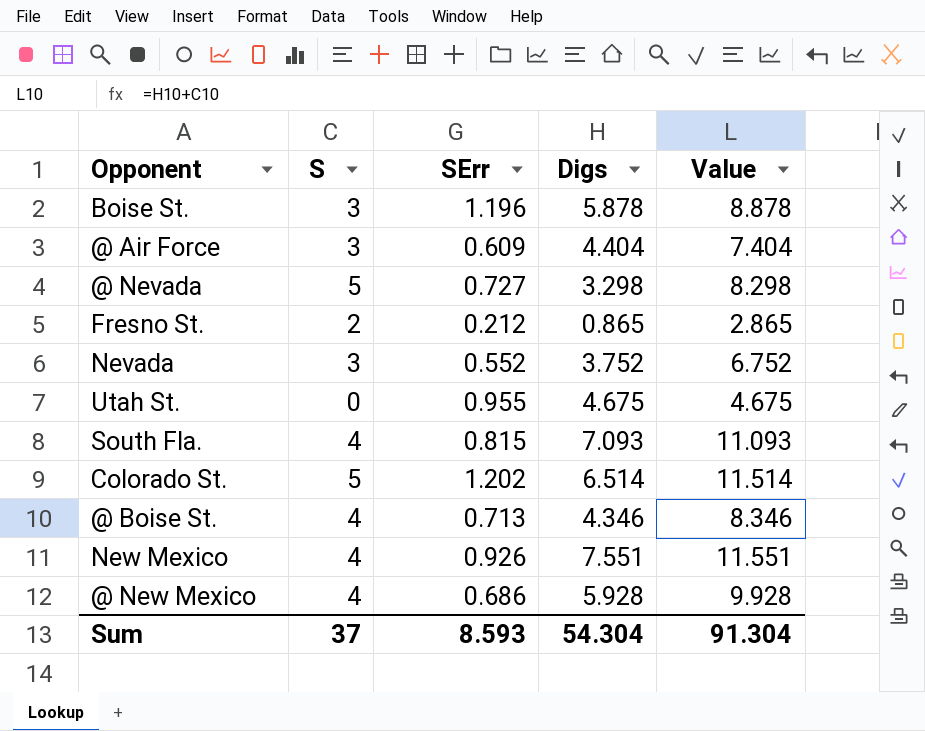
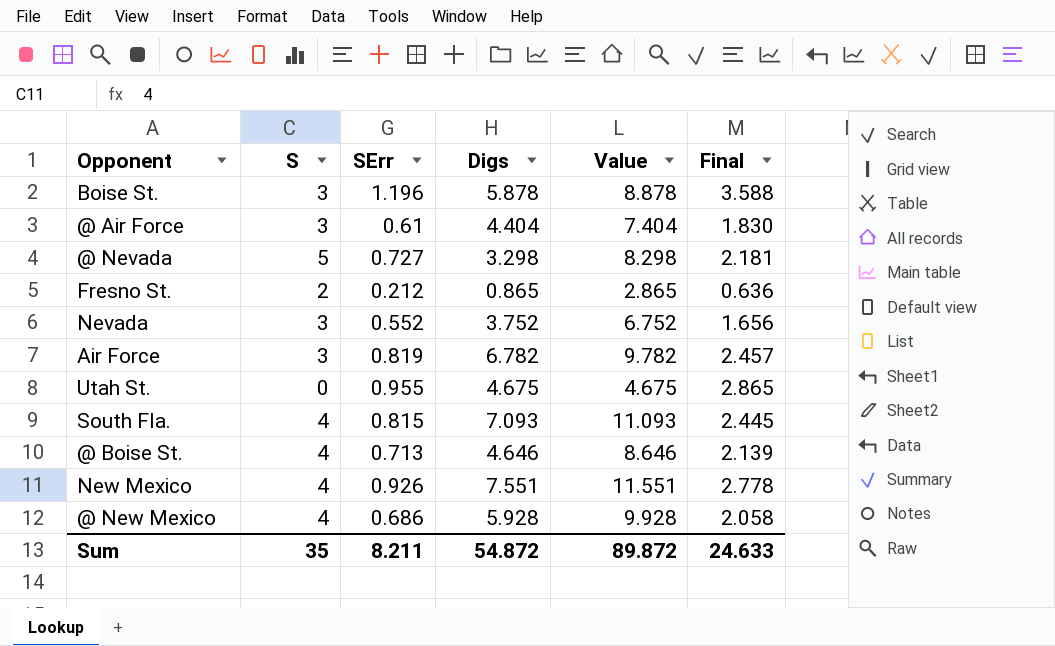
column Final | formula: none -> [SErr] * 3
row Colorado St.: 5 | 1.202 | 6.514 | 11.514 -> none
@ Air Force | SErr: 0.609 -> 0.61
row Air Force: none -> 3 | 0.819 | 6.782 | 9.782 | 2.457
@ Boise St. | Digs: 4.346 -> 4.646
@ Boise St. | Value: 8.346 -> 8.646
Sum | S: 37 -> 35
Sum | SErr: 8.593 -> 8.211
Sum | Digs: 54.304 -> 54.872
Sum | Value: 91.304 -> 89.872

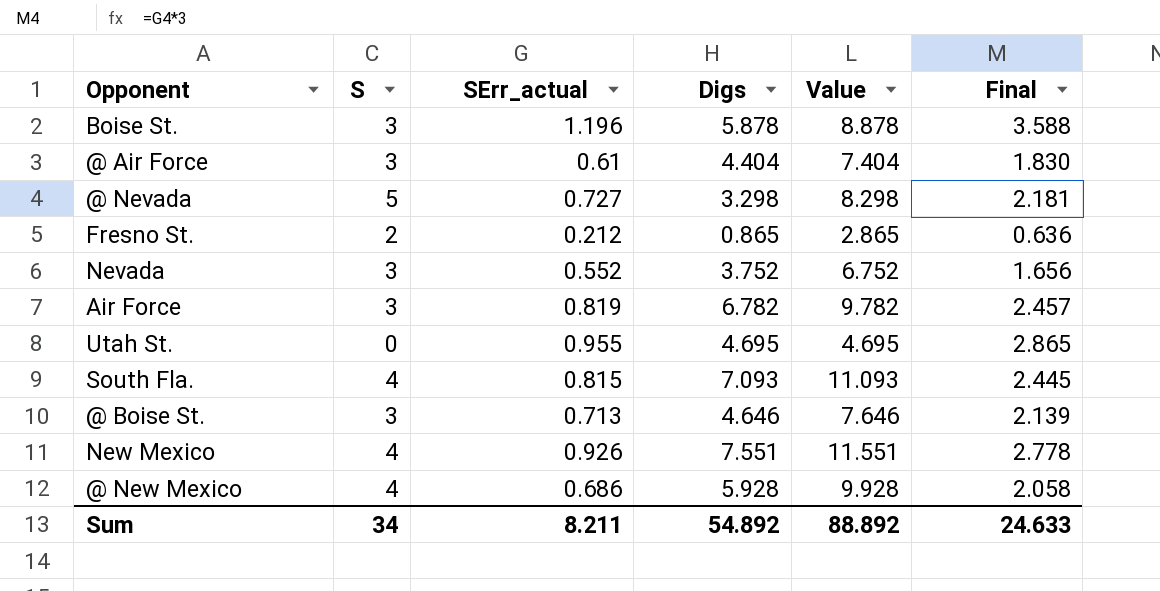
column name: SErr -> SErr_actual
Utah St. | Digs: 4.675 -> 4.695
Utah St. | Value: 4.675 -> 4.695
@ Boise St. | S: 4 -> 3
@ Boise St. | Value: 8.646 -> 7.646
Sum | S: 35 -> 34
Sum | Digs: 54.872 -> 54.892
Sum | Value: 89.872 -> 88.892

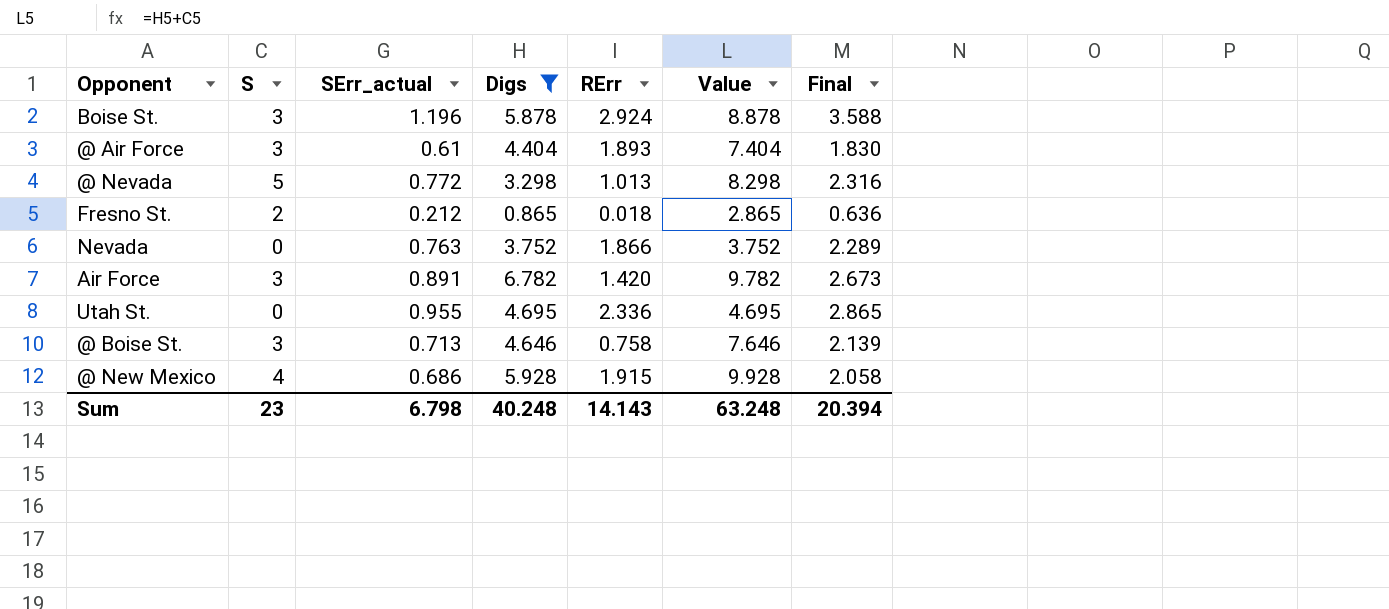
filter: none -> Digs <= 6.782
column RErr | position: none -> 5
@ Nevada | SErr_actual: 0.727 -> 0.772
@ Nevada | Final: 2.181 -> 2.316
Nevada | S: 3 -> 0
Nevada | SErr_actual: 0.552 -> 0.763
Nevada | Value: 6.752 -> 3.752
Nevada | Final: 1.656 -> 2.289
Air Force | SErr_actual: 0.819 -> 0.891
Air Force | Final: 2.457 -> 2.673
Sum | S: 34 -> 23
Sum | SErr_actual: 8.211 -> 6.798
Sum | Digs: 54.892 -> 40.248
Sum | Value: 88.892 -> 63.248
Sum | Final: 24.633 -> 20.394

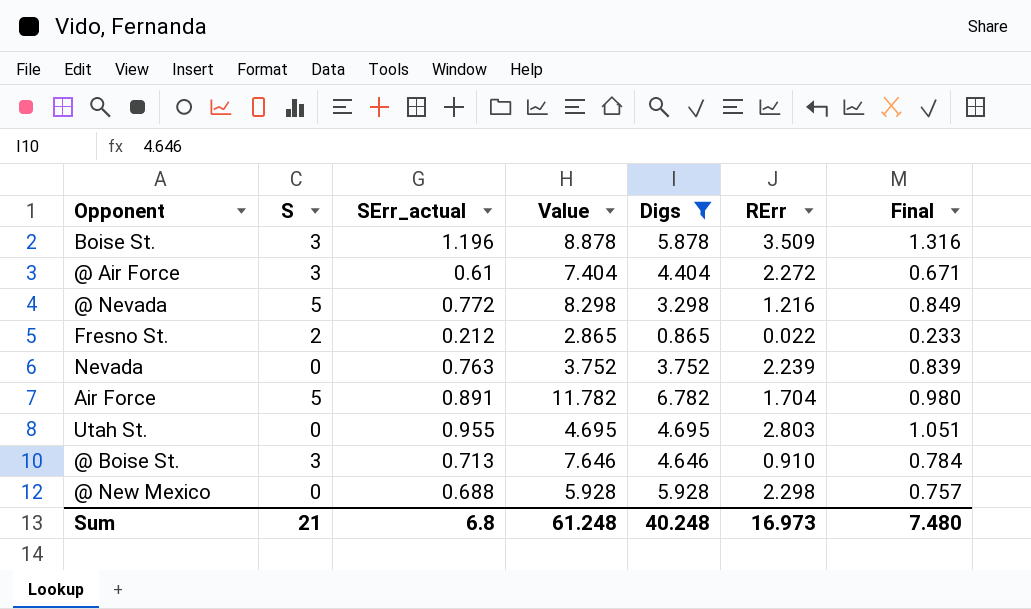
column Value | position: 6 -> 4
column Final | formula: [SErr_actual] * 3 -> [SErr_actual] * 1.1
Boise St. | RErr: 2.924 -> 3.509
@ Air Force | RErr: 1.893 -> 2.272
@ Nevada | RErr: 1.013 -> 1.216
Fresno St. | RErr: 0.018 -> 0.022
Nevada | RErr: 1.866 -> 2.239
Air Force | S: 3 -> 5
Air Force | Value: 9.782 -> 11.782
Air Force | RErr: 1.420 -> 1.704
Utah St. | RErr: 2.336 -> 2.803
@ Boise St. | RErr: 0.758 -> 0.910
@ New Mexico | S: 4 -> 0
@ New Mexico | SErr_actual: 0.686 -> 0.688
@ New Mexico | Value: 9.928 -> 5.928
@ New Mexico | RErr: 1.915 -> 2.298
Sum | S: 23 -> 21
Sum | SErr_actual: 6.798 -> 6.8
Sum | Value: 63.248 -> 61.248
Sum | RErr: 14.143 -> 16.973
Sum | Final: 20.394 -> 7.480

